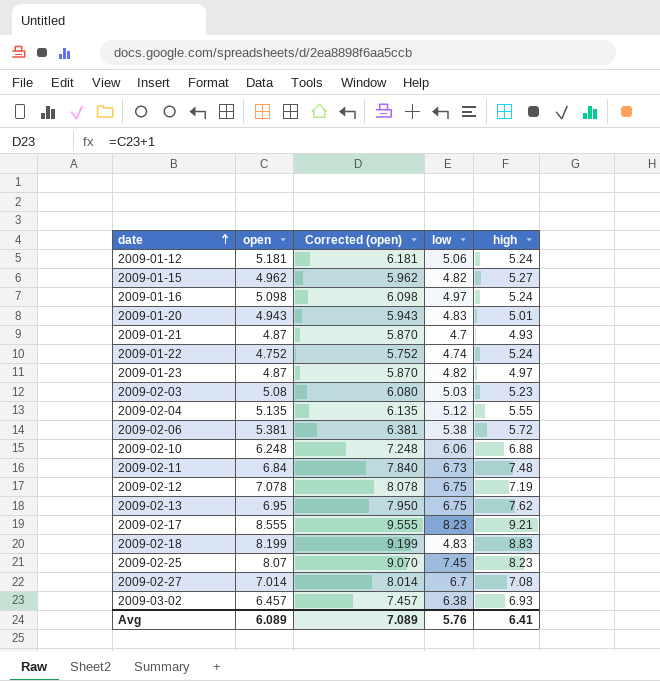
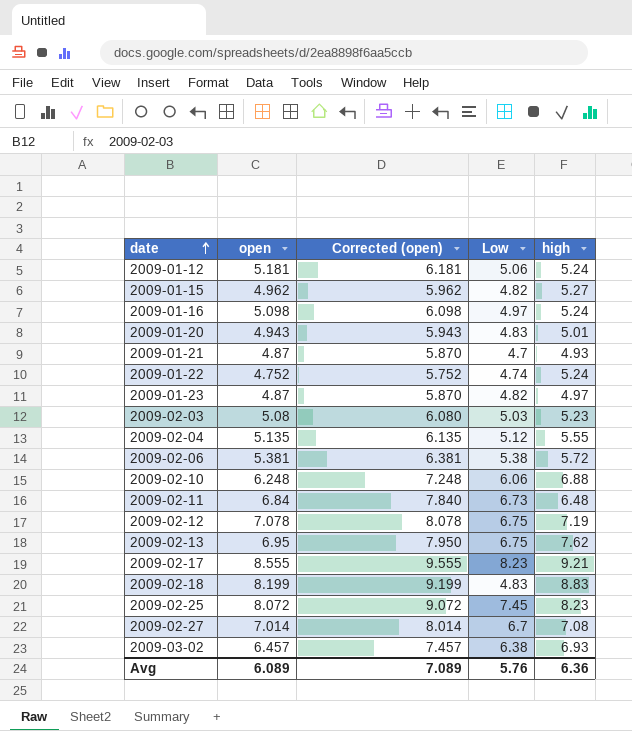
column name: low -> Low
2009-02-11 | high: 7.48 -> 6.48
2009-02-25 | open: 8.07 -> 8.072
2009-02-25 | Corrected (open): 9.070 -> 9.072
Avg | high: 6.41 -> 6.36

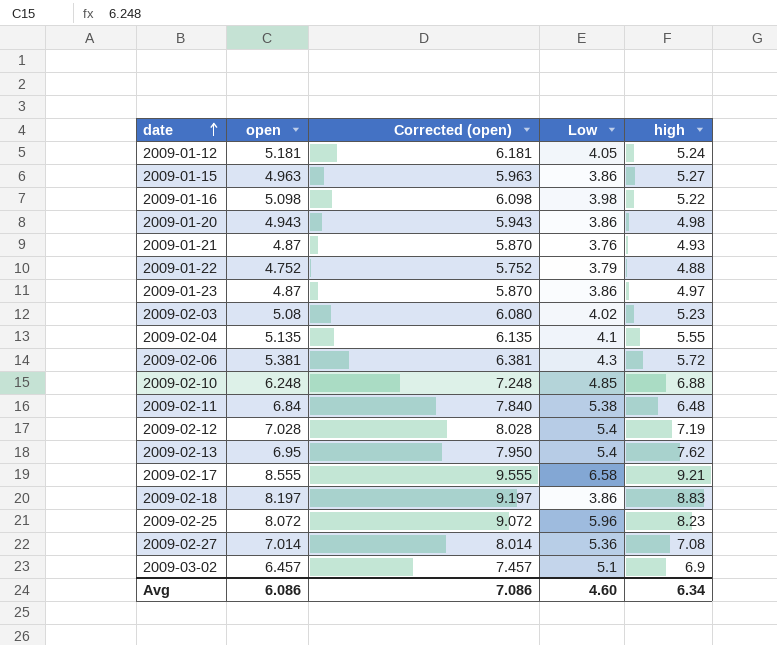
2009-01-12 | Low: 5.06 -> 4.05
2009-01-15 | open: 4.962 -> 4.963
2009-01-15 | Corrected (open): 5.962 -> 5.963
2009-01-15 | Low: 4.82 -> 3.86
2009-01-16 | Low: 4.97 -> 3.98
2009-01-16 | high: 5.24 -> 5.22
2009-01-20 | Low: 4.83 -> 3.86
2009-01-20 | high: 5.01 -> 4.98
2009-01-21 | Low: 4.7 -> 3.76
2009-01-22 | Low: 4.74 -> 3.79
2009-01-22 | high: 5.24 -> 4.88
2009-01-23 | Low: 4.82 -> 3.86
2009-02-03 | Low: 5.03 -> 4.02
2009-02-04 | Low: 5.12 -> 4.1
2009-02-06 | Low: 5.38 -> 4.3
2009-02-10 | Low: 6.06 -> 4.85
2009-02-11 | Low: 6.73 -> 5.38
2009-02-12 | open: 7.078 -> 7.028
2009-02-12 | Corrected (open): 8.078 -> 8.028
2009-02-12 | Low: 6.75 -> 5.4
2009-02-13 | Low: 6.75 -> 5.4
2009-02-17 | Low: 8.23 -> 6.58
2009-02-18 | open: 8.199 -> 8.197
2009-02-18 | Corrected (open): 9.199 -> 9.197
2009-02-18 | Low: 4.83 -> 3.86
2009-02-25 | Low: 7.45 -> 5.96
2009-02-27 | Low: 6.7 -> 5.36
2009-03-02 | Low: 6.38 -> 5.1
2009-03-02 | high: 6.93 -> 6.9
Avg | open: 6.089 -> 6.086
Avg | Corrected (open): 7.089 -> 7.086
Avg | Low: 5.76 -> 4.60
Avg | high: 6.36 -> 6.34

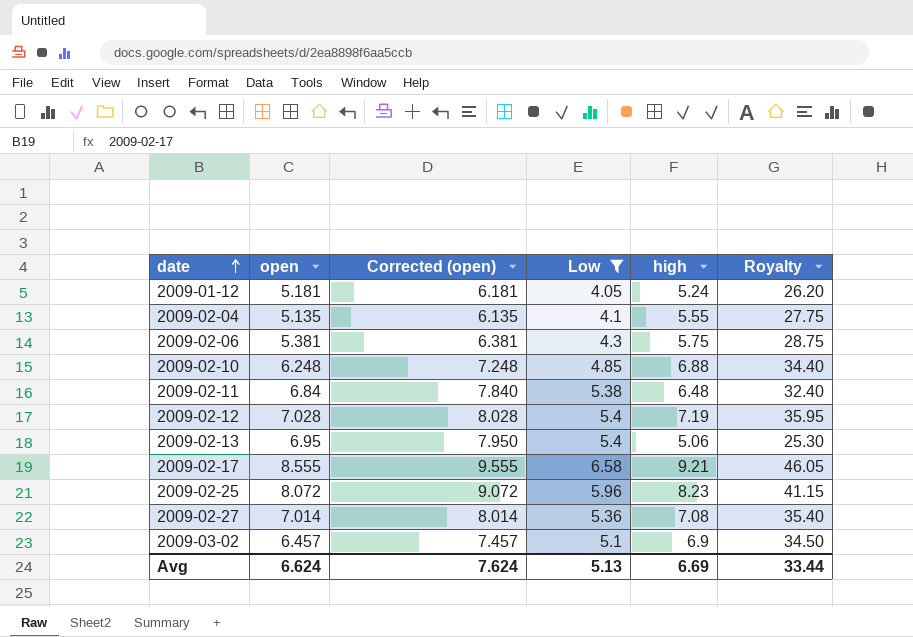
filter: none -> Low >= 4.05
column Royalty | formula: none -> [high] * 5
2009-02-06 | high: 5.72 -> 5.75
2009-02-13 | high: 7.62 -> 5.06
Avg | open: 6.086 -> 6.624
Avg | Corrected (open): 7.086 -> 7.624
Avg | Low: 4.60 -> 5.13
Avg | high: 6.34 -> 6.69

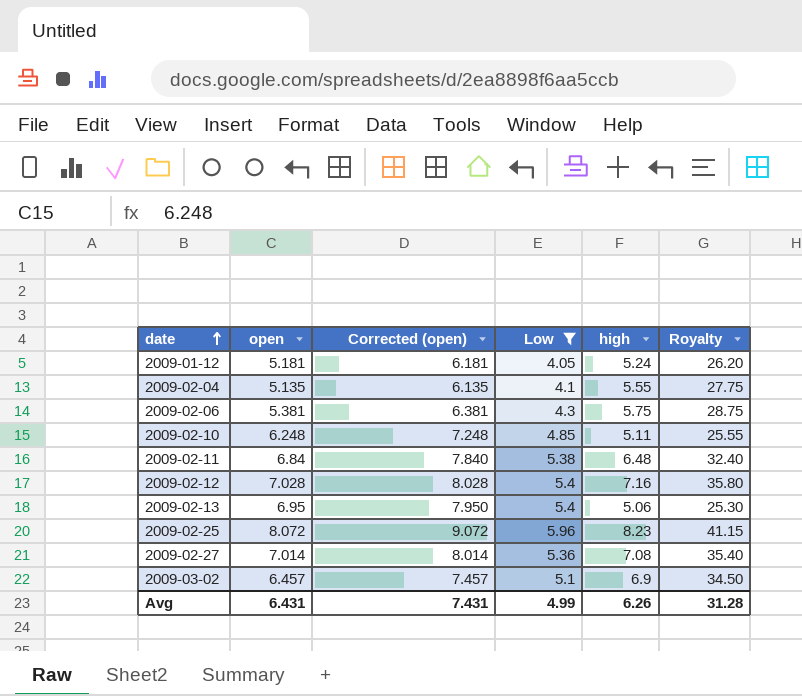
row 2009-02-17: 8.555 | 9.555 | 6.58 | 9.21 | 46.05 -> none
2009-02-10 | high: 6.88 -> 5.11
2009-02-10 | Royalty: 34.40 -> 25.55
2009-02-12 | high: 7.19 -> 7.16
2009-02-12 | Royalty: 35.95 -> 35.80
Avg | open: 6.624 -> 6.431
Avg | Corrected (open): 7.624 -> 7.431
Avg | Low: 5.13 -> 4.99
Avg | high: 6.69 -> 6.26
Avg | Royalty: 33.44 -> 31.28

